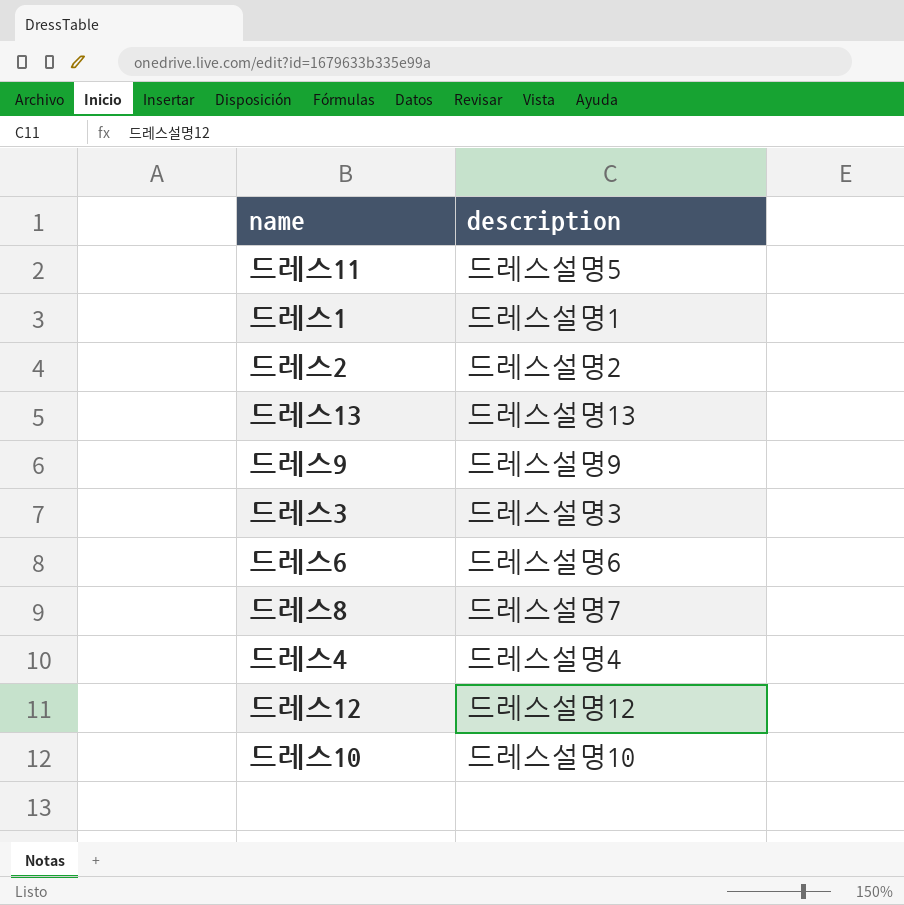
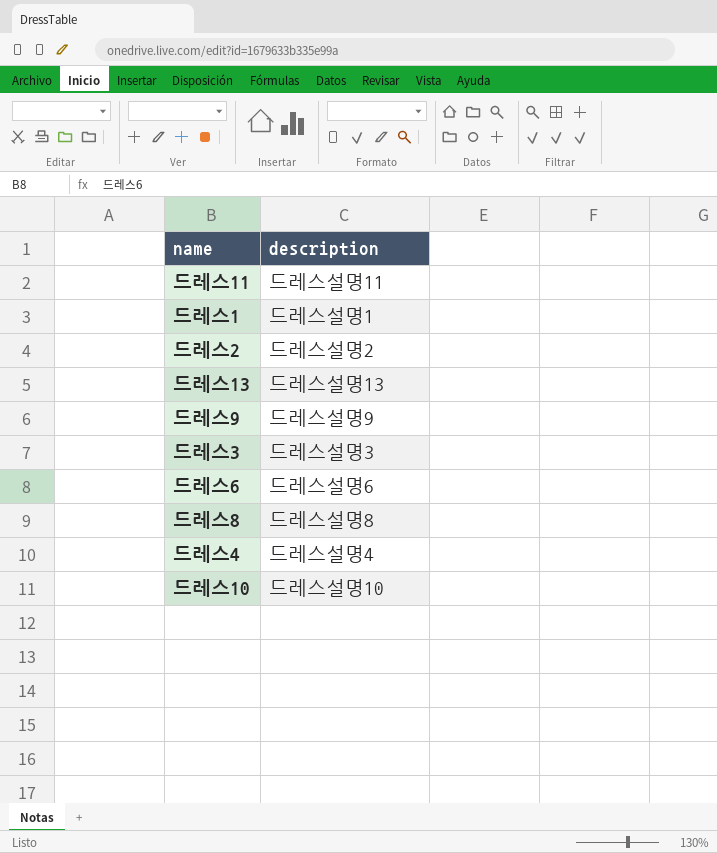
row 드레스12: 드레스설명12 -> none
드레스11 | description: 드레스설명5 -> 드레스설명11
드레스8 | description: 드레스설명7 -> 드레스설명8

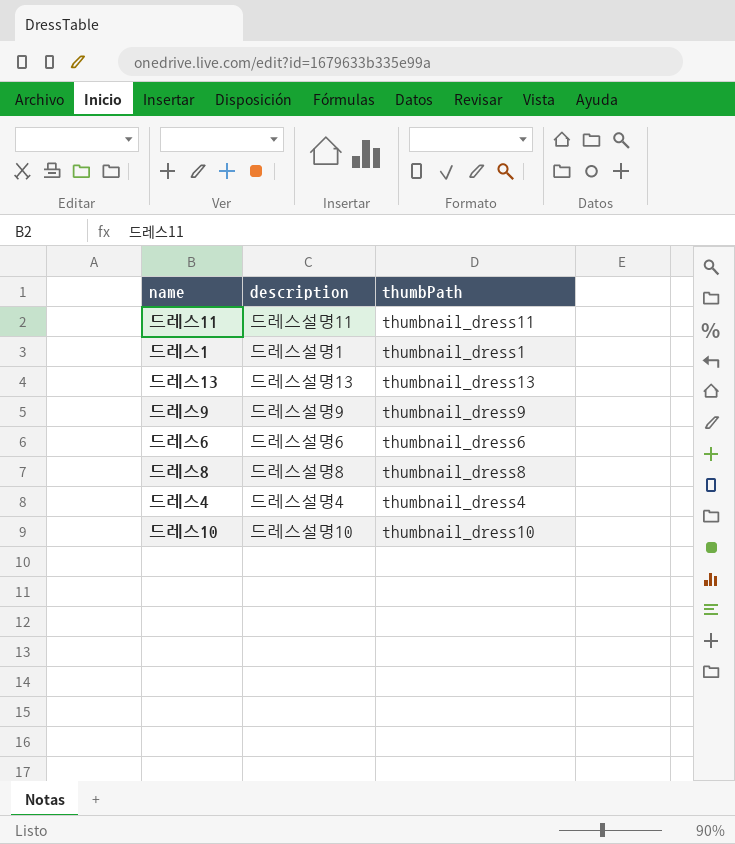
column thumbPath | position: none -> 3
row 드레스2: 드레스설명2 -> none
row 드레스3: 드레스설명3 -> none

